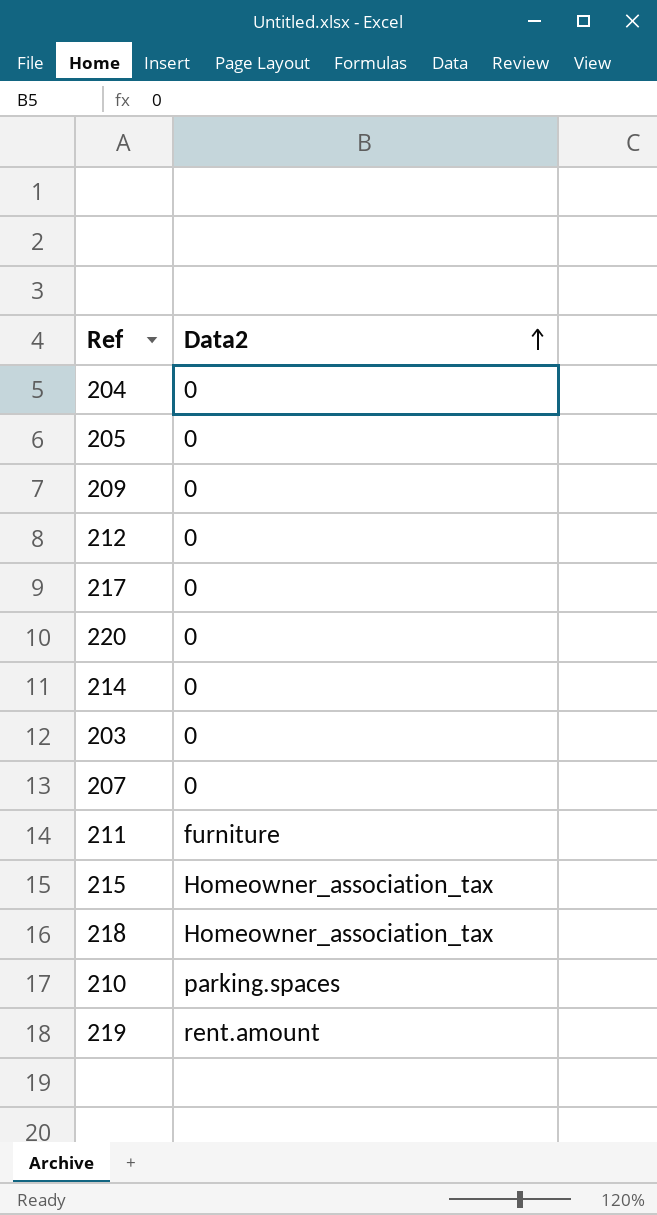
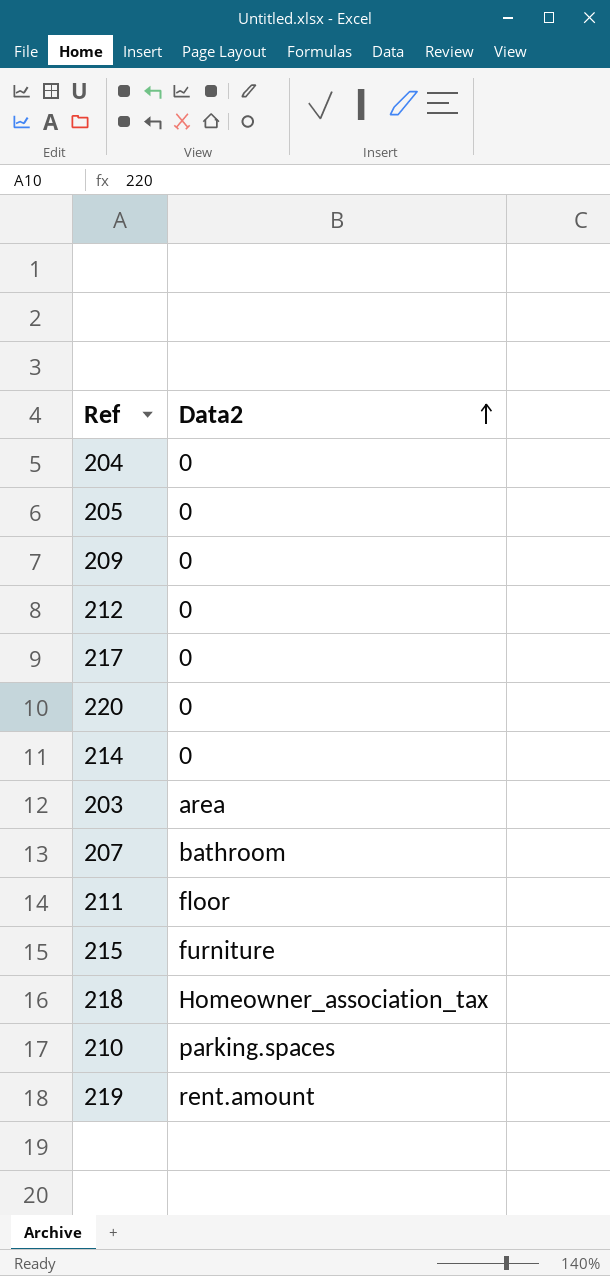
203 | Data2: 0 -> area
207 | Data2: 0 -> bathroom
211 | Data2: furniture -> floor
215 | Data2: Homeowner_association_tax -> furniture

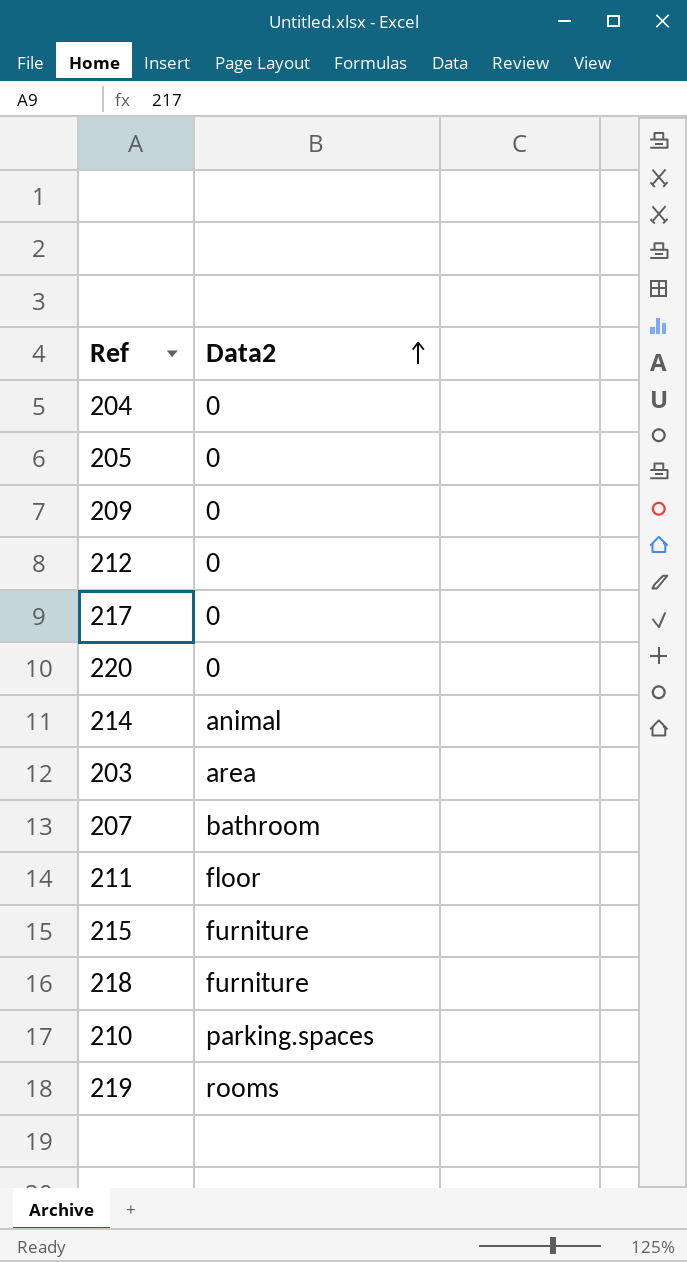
214 | Data2: 0 -> animal
218 | Data2: Homeowner_association_tax -> furniture
219 | Data2: rent.amount -> rooms

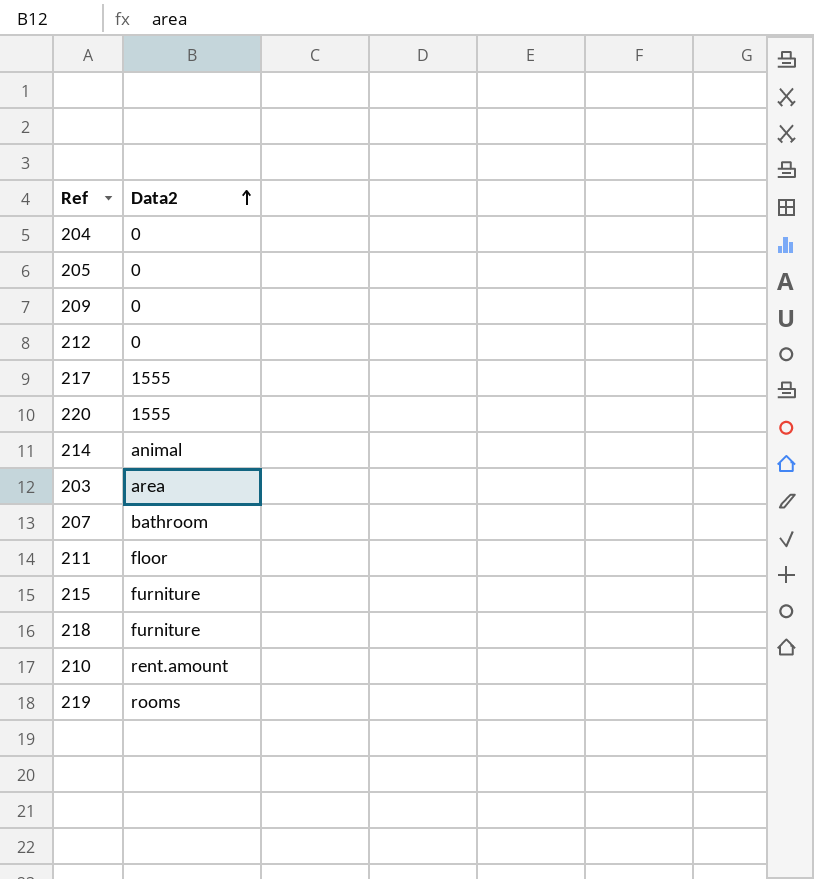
217 | Data2: 0 -> 1555
220 | Data2: 0 -> 1555
210 | Data2: parking.spaces -> rent.amount

